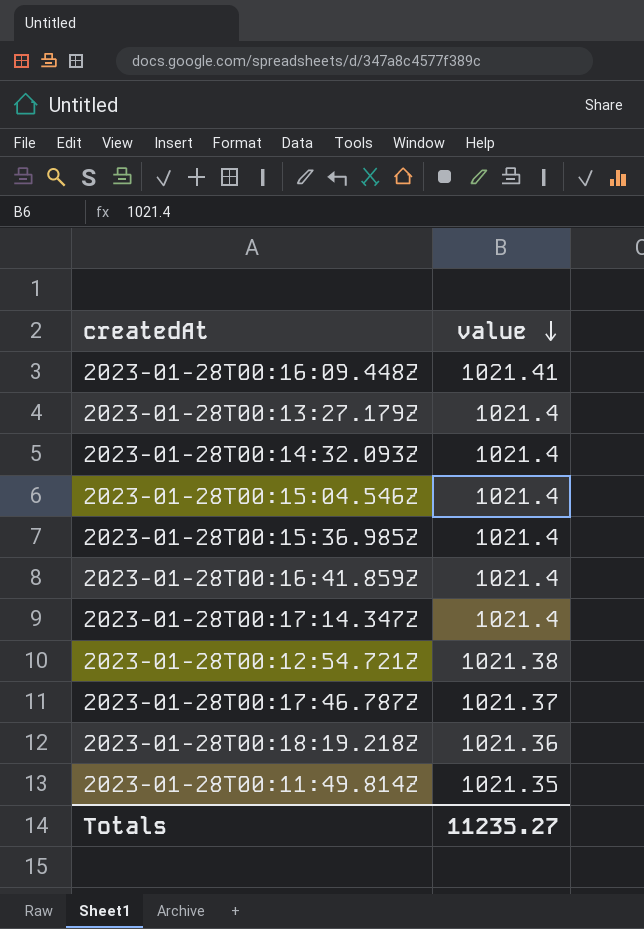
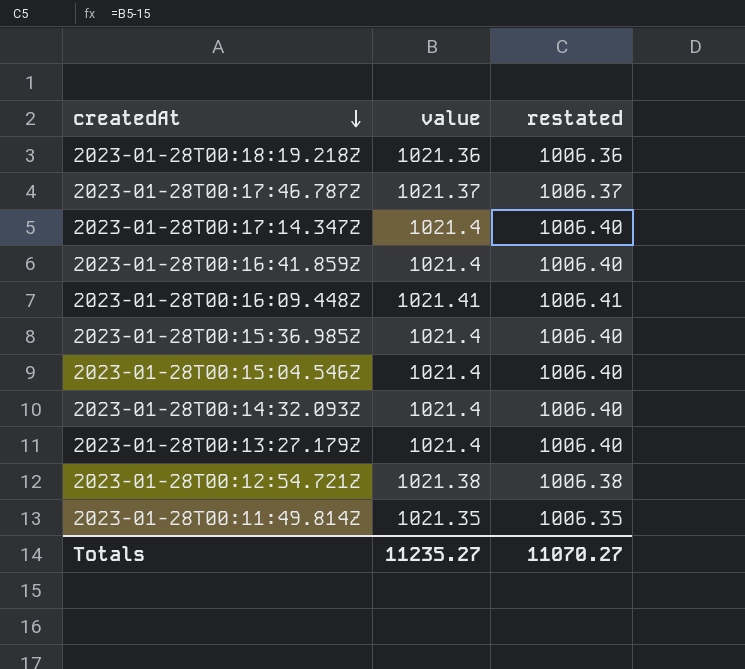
row order: value descending -> createdAt descending
column restated | formula: none -> [value] - 15

